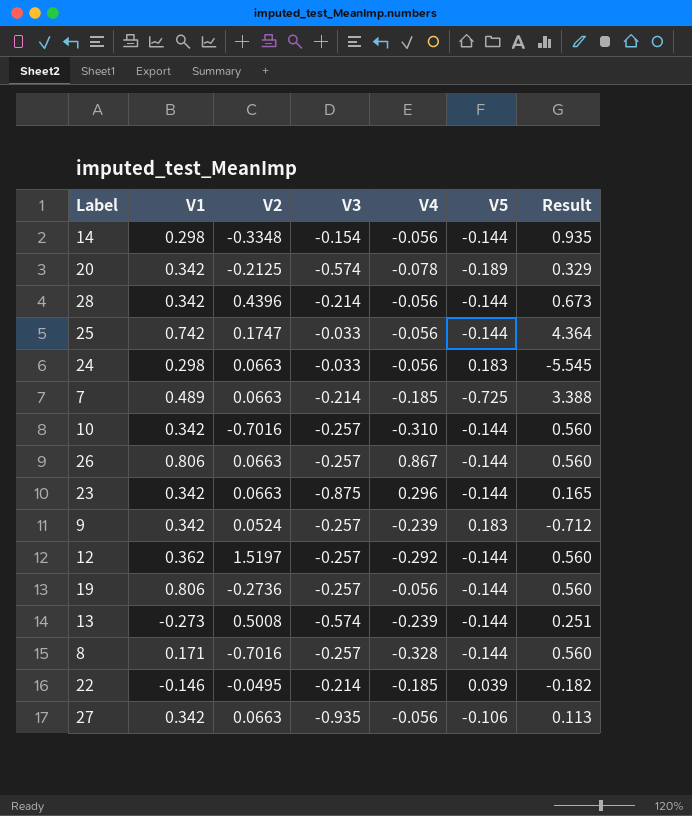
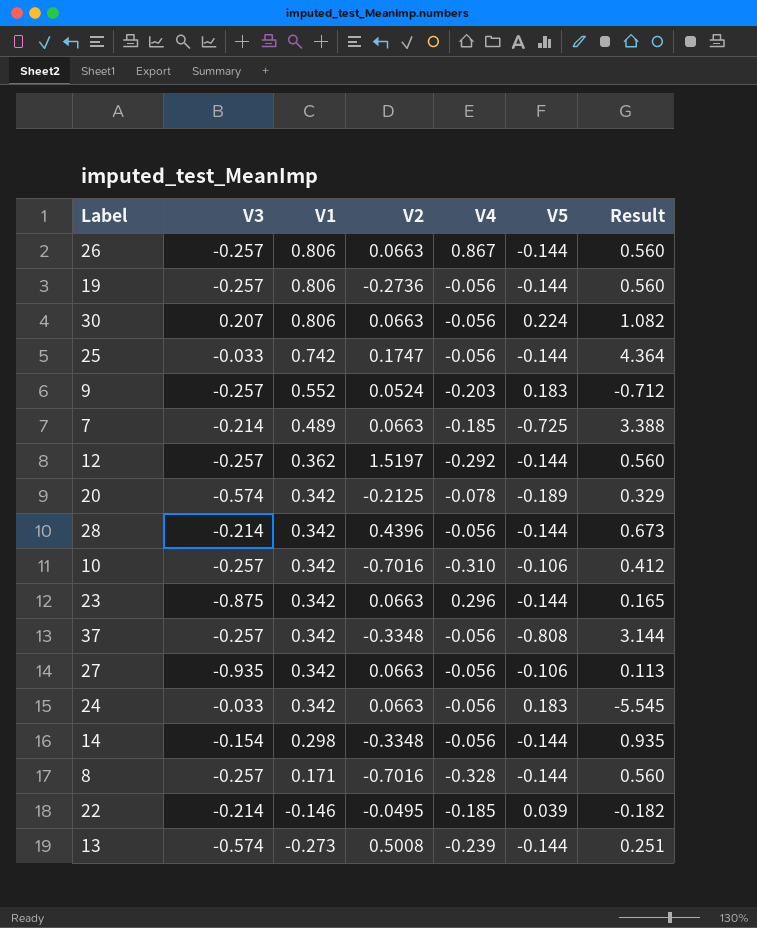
row order: none -> V1 descending
column V3 | position: 4 -> 2
row 30: none -> 0.207 | 0.806 | 0.0663 | -0.056 | 0.224 | 1.082
9 | V1: 0.342 -> 0.552
9 | V4: -0.239 -> -0.203
10 | V5: -0.144 -> -0.106
10 | Result: 0.560 -> 0.412
row 37: none -> -0.257 | 0.342 | -0.3348 | -0.056 | -0.808 | 3.144
24 | V1: 0.298 -> 0.342

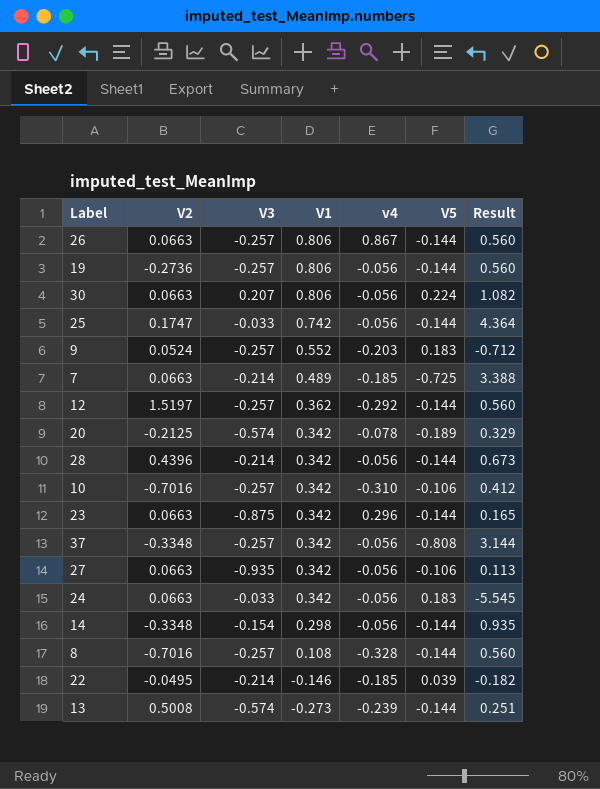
column V2 | position: 4 -> 2
column name: V4 -> v4
8 | V1: 0.171 -> 0.108

